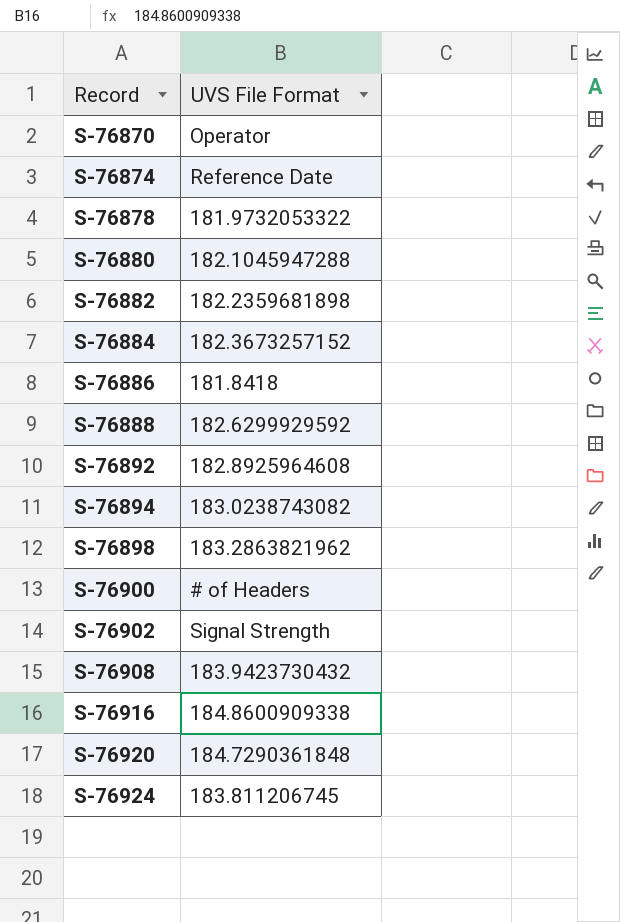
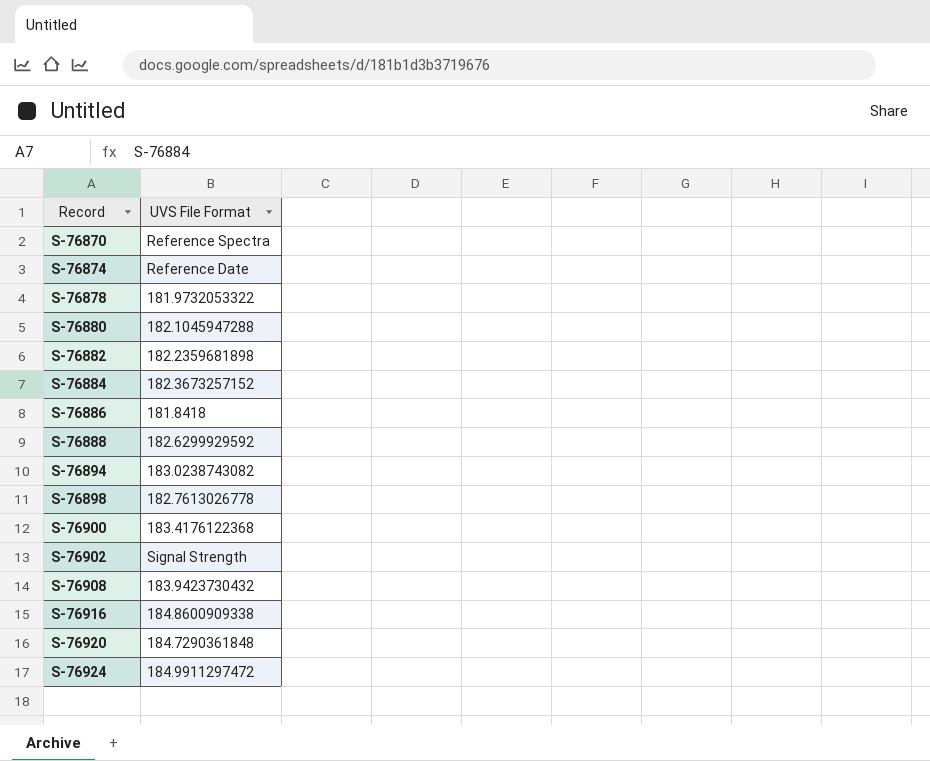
row S-76892: 182.8925964608 -> none
S-76870 | UVS File Format: Operator -> Reference Spectra
S-76898 | UVS File Format: 183.2863821962 -> 182.7613026778
S-76900 | UVS File Format: # of Headers -> 183.4176122368
S-76924 | UVS File Format: 183.811206745 -> 184.9911297472

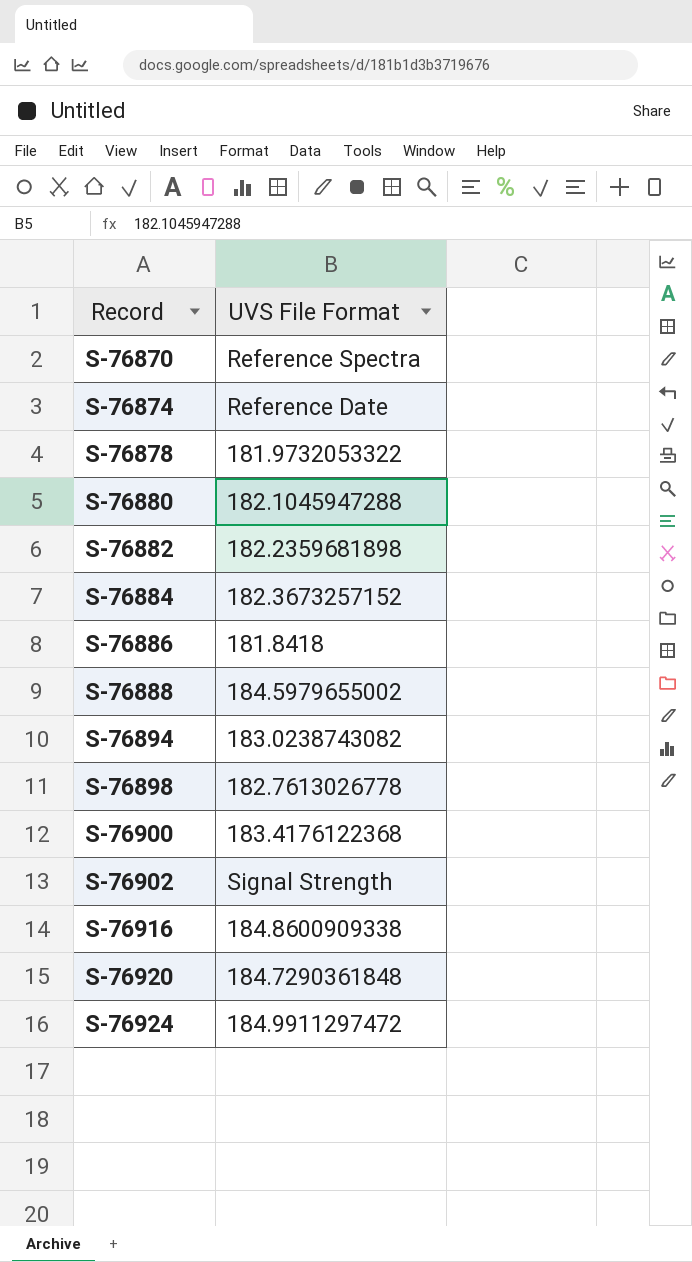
row S-76908: 183.9423730432 -> none
S-76888 | UVS File Format: 182.6299929592 -> 184.5979655002

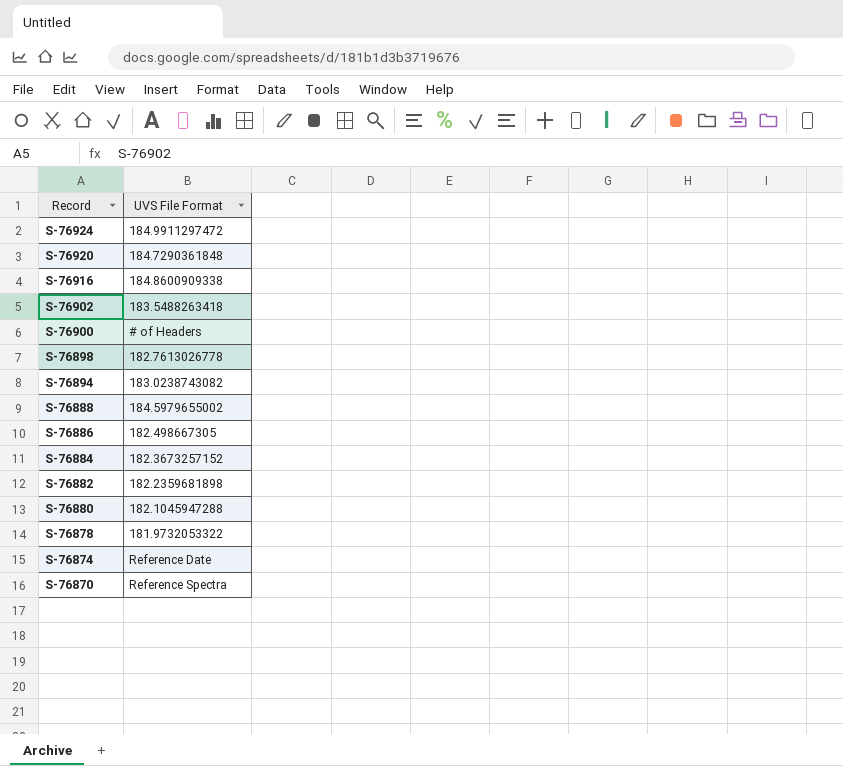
row order: Record ascending -> Record descending
S-76902 | UVS File Format: Signal Strength -> 183.5488263418
S-76900 | UVS File Format: 183.4176122368 -> # of Headers
S-76886 | UVS File Format: 181.8418 -> 182.498667305

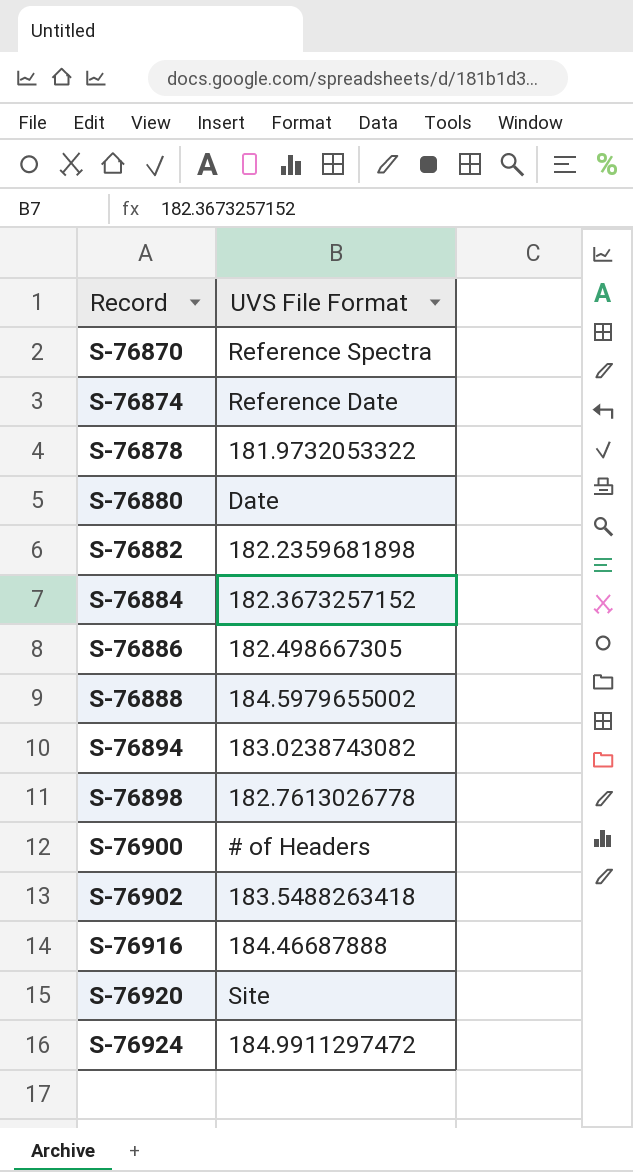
row order: Record descending -> Record ascending
S-76880 | UVS File Format: 182.1045947288 -> Date
S-76916 | UVS File Format: 184.8600909338 -> 184.46687888
S-76920 | UVS File Format: 184.7290361848 -> Site

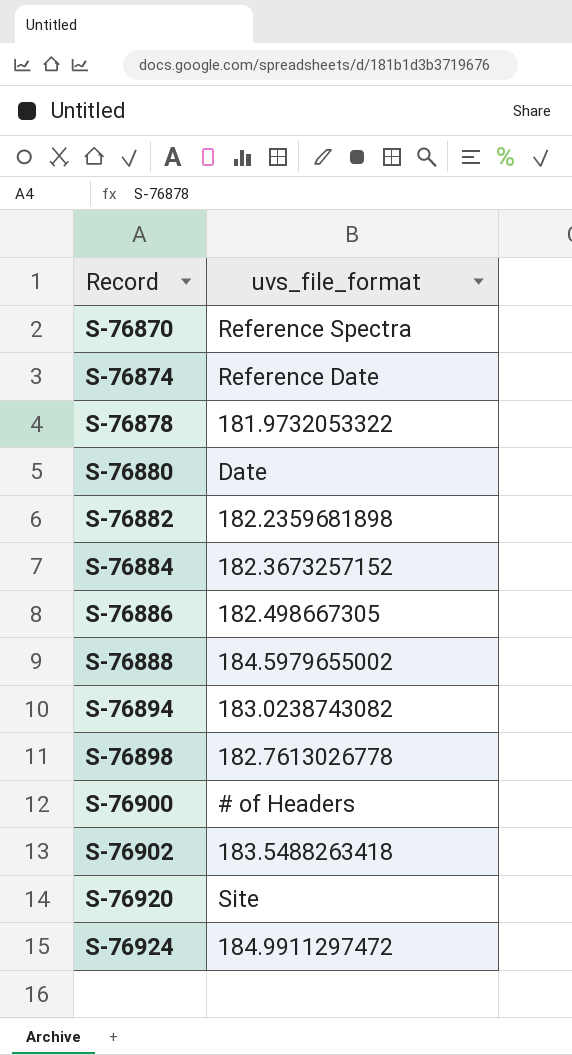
column name: UVS File Format -> uvs_file_format
row S-76916: 184.46687888 -> none

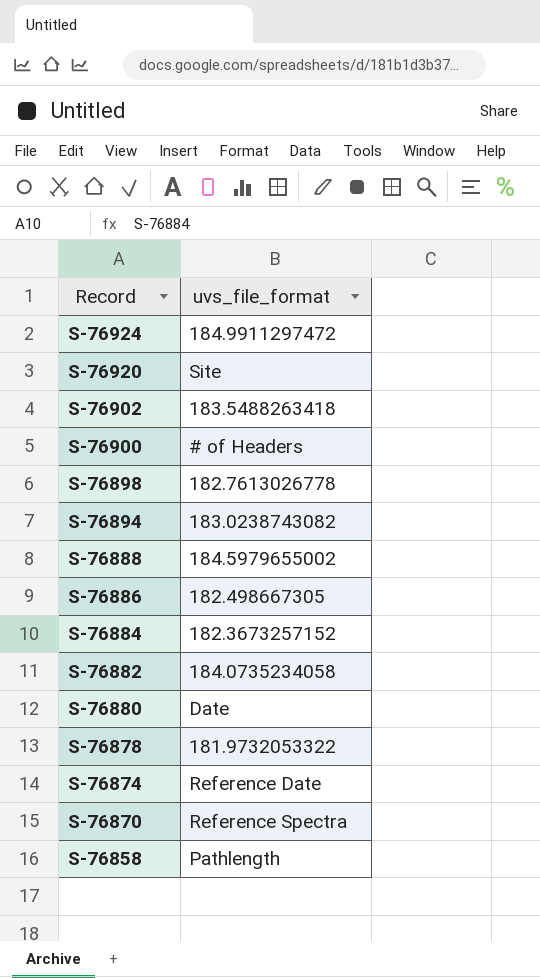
row order: Record ascending -> Record descending
S-76882 | uvs_file_format: 182.2359681898 -> 184.0735234058
row S-76858: none -> Pathlength

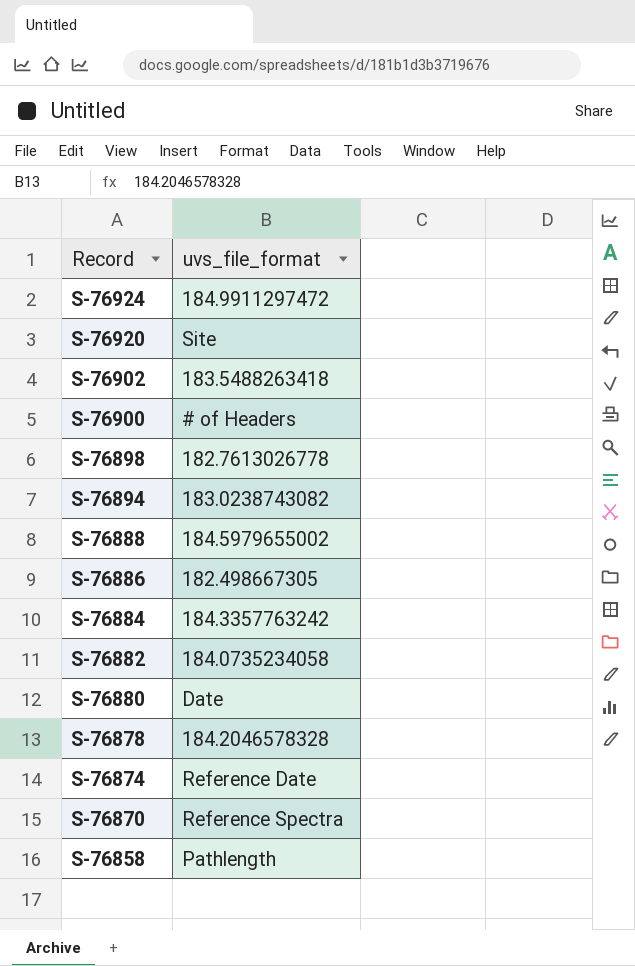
S-76884 | uvs_file_format: 182.3673257152 -> 184.3357763242
S-76878 | uvs_file_format: 181.9732053322 -> 184.2046578328

